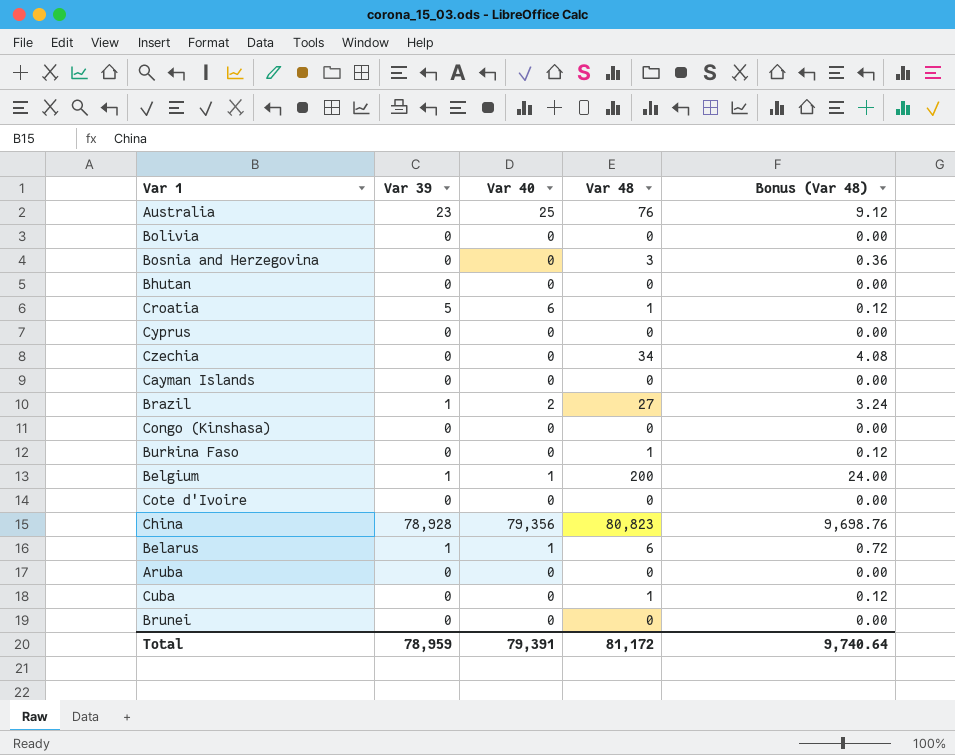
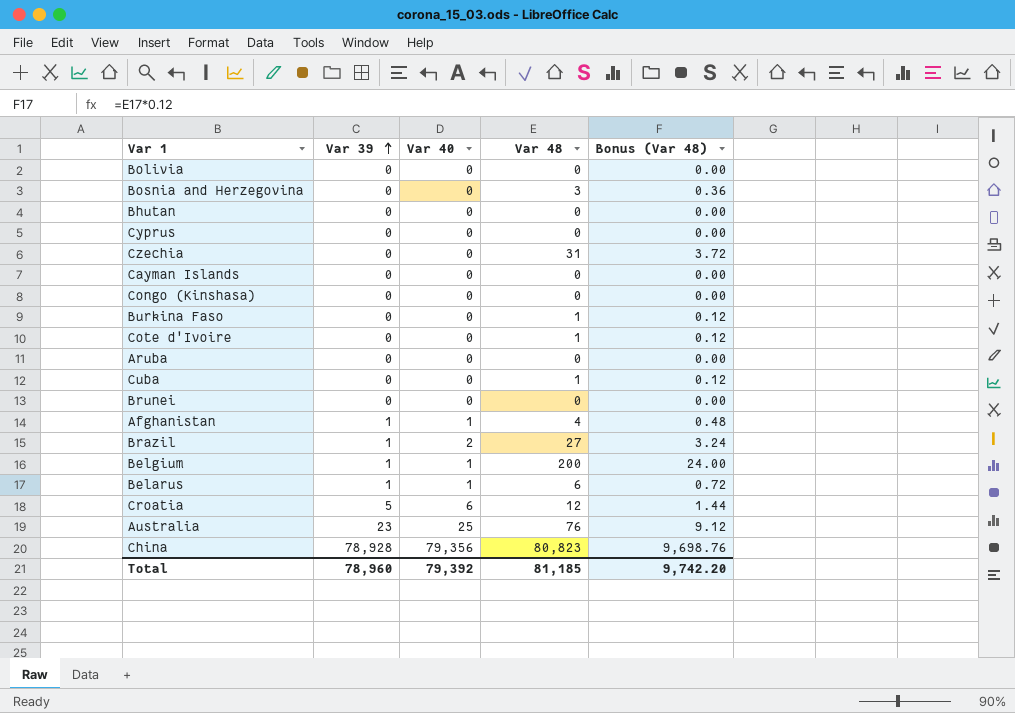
row order: none -> Var 39 ascending
Czechia | Var 48: 34 -> 31
Czechia | Bonus (Var 48): 4.08 -> 3.72
Cote d'Ivoire | Var 48: 0 -> 1
Cote d'Ivoire | Bonus (Var 48): 0.00 -> 0.12
row Afghanistan: none -> 1 | 1 | 4 | 0.48
Croatia | Var 48: 1 -> 12
Croatia | Bonus (Var 48): 0.12 -> 1.44
Total | Var 39: 78,959 -> 78,960
Total | Var 40: 79,391 -> 79,392
Total | Var 48: 81,172 -> 81,185
Total | Bonus (Var 48): 9,740.64 -> 9,742.20

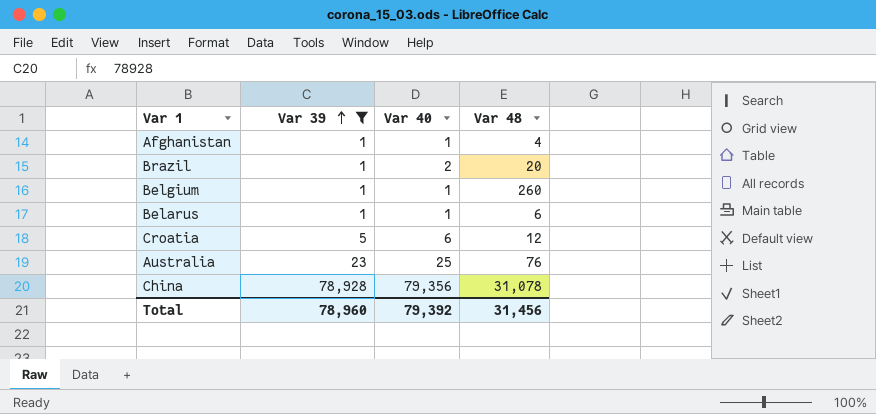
filter: none -> Var 39 != 0
column Bonus (Var 48) | formula: [Var 48] * 0.12 -> none
Brazil | Var 48: 27 -> 20
Belgium | Var 48: 200 -> 260
China | Var 48: 80,823 -> 31,078
Total | Var 48: 81,185 -> 31,456

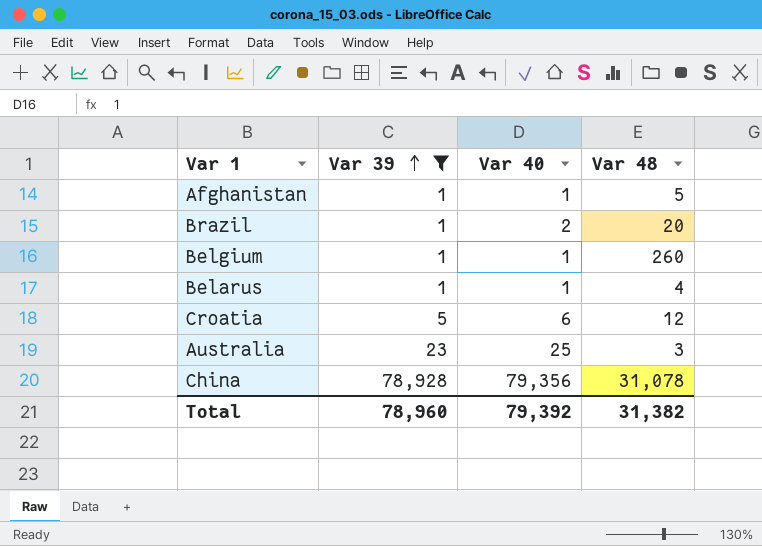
Afghanistan | Var 48: 4 -> 5
Belarus | Var 48: 6 -> 4
Australia | Var 48: 76 -> 3
Total | Var 48: 31,456 -> 31,382

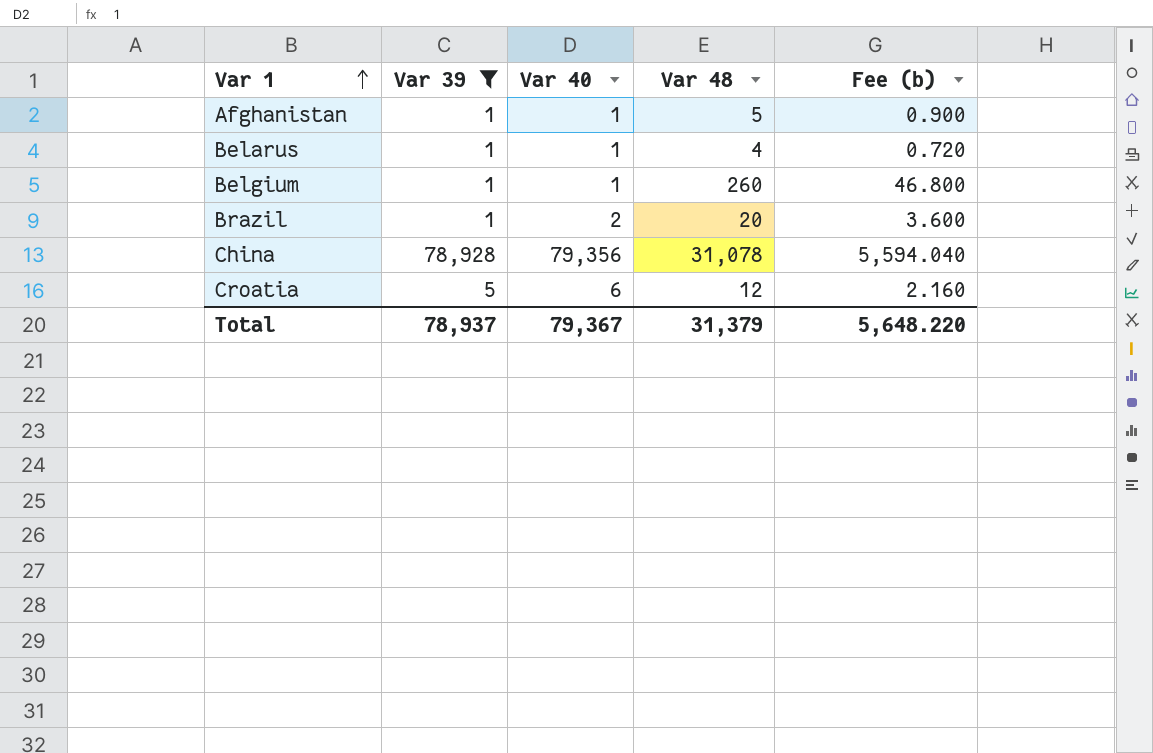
row order: Var 39 ascending -> Var 1 ascending
column Fee (b) | formula: none -> [Var 48] * 0.18
row Australia: 23 | 25 | 3 -> none
Total | Var 39: 78,960 -> 78,937
Total | Var 40: 79,392 -> 79,367
Total | Var 48: 31,382 -> 31,379

